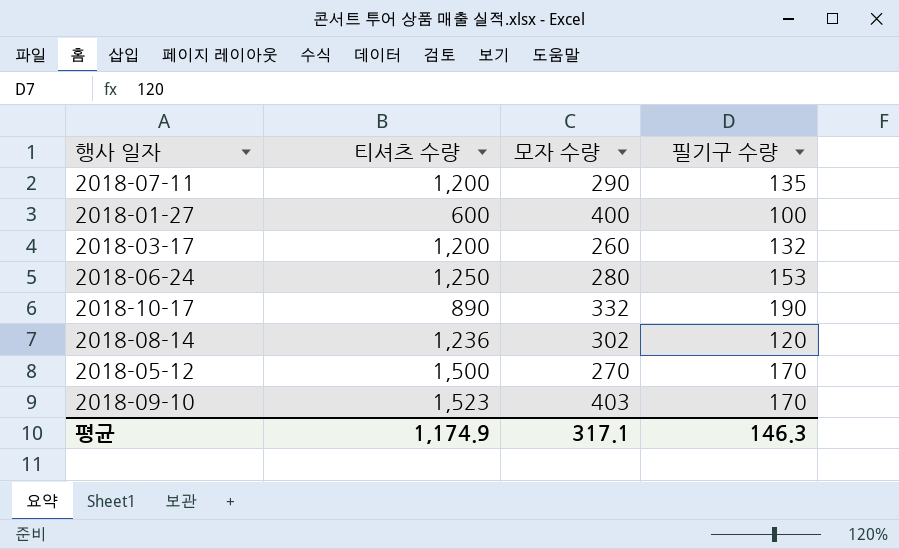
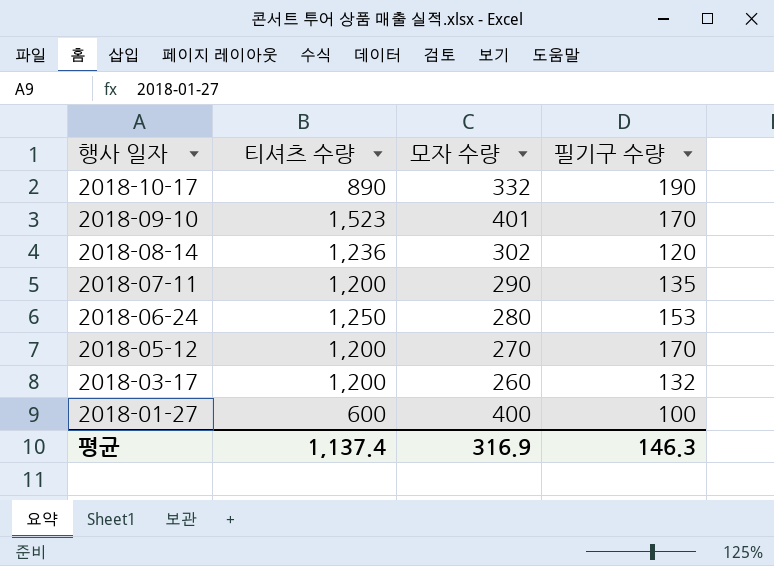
row order: none -> 행사 일자 descending
2018-09-10 | 모자 수량: 403 -> 401
2018-05-12 | 티셔츠 수량: 1,500 -> 1,200
평균 | 티셔츠 수량: 1,174.9 -> 1,137.4
평균 | 모자 수량: 317.1 -> 316.9

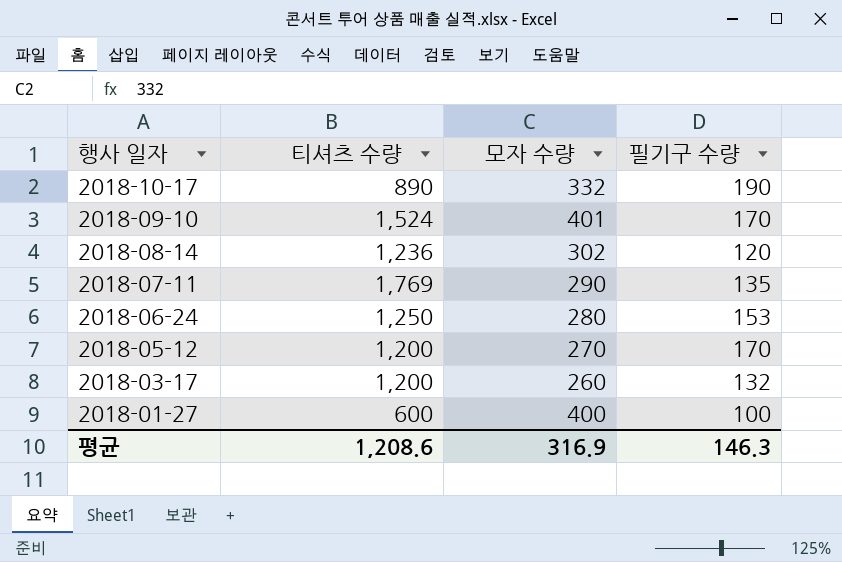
2018-09-10 | 티셔츠 수량: 1,523 -> 1,524
2018-07-11 | 티셔츠 수량: 1,200 -> 1,769
평균 | 티셔츠 수량: 1,137.4 -> 1,208.6

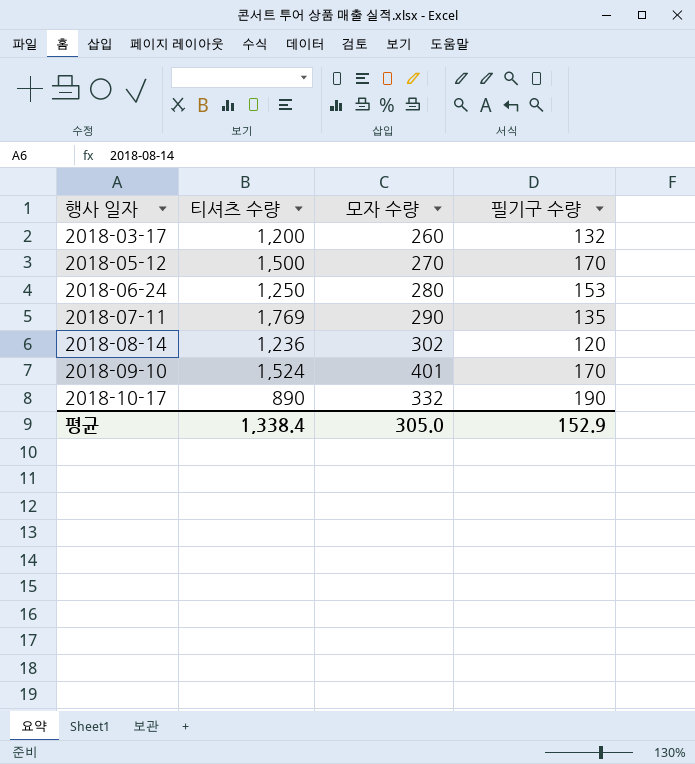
row order: 행사 일자 descending -> 행사 일자 ascending
row 2018-01-27: 600 | 400 | 100 -> none
2018-05-12 | 티셔츠 수량: 1,200 -> 1,500
평균 | 티셔츠 수량: 1,208.6 -> 1,338.4
평균 | 모자 수량: 316.9 -> 305.0
평균 | 필기구 수량: 146.3 -> 152.9

